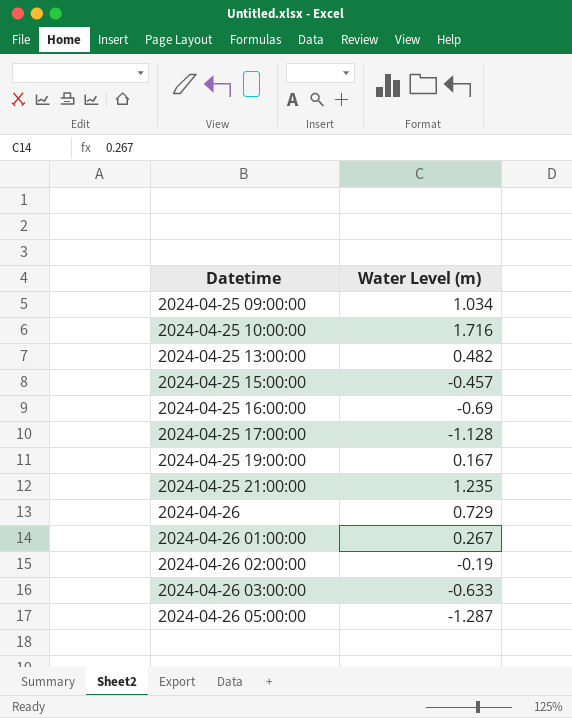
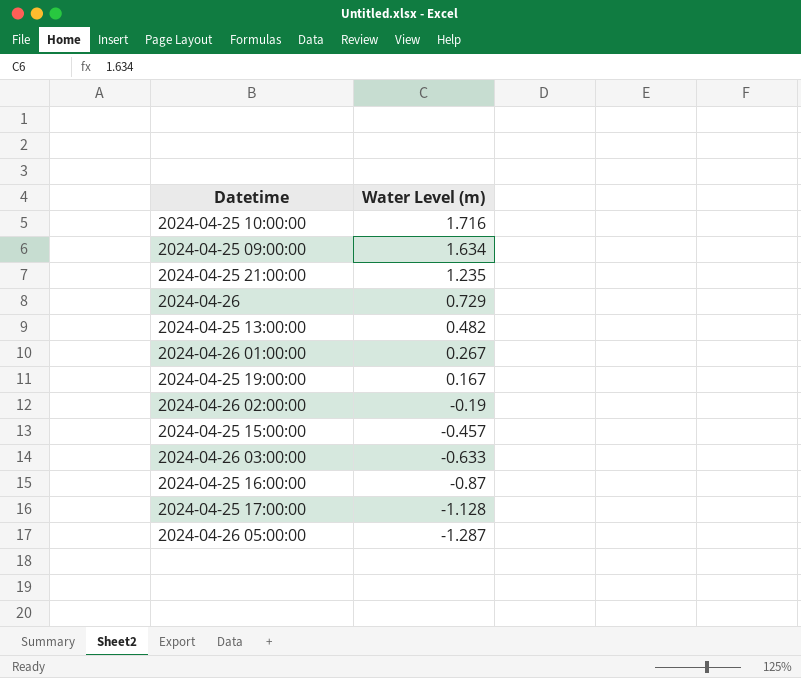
row order: Datetime ascending -> Water Level (m) descending
2024-04-25 09:00:00 | Water Level (m): 1.034 -> 1.634
2024-04-25 16:00:00 | Water Level (m): -0.69 -> -0.87

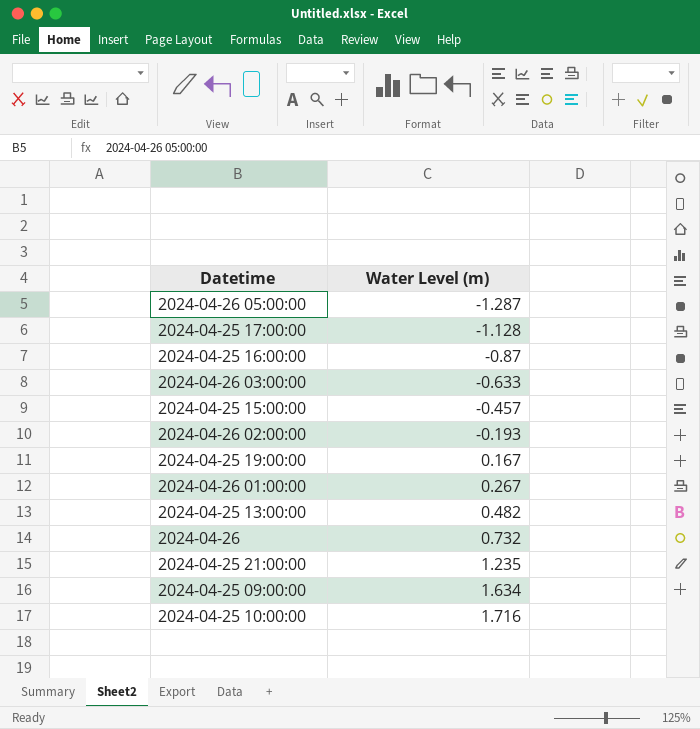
row order: Water Level (m) descending -> Water Level (m) ascending
2024-04-26 02:00:00 | Water Level (m): -0.19 -> -0.193
2024-04-26 | Water Level (m): 0.729 -> 0.732

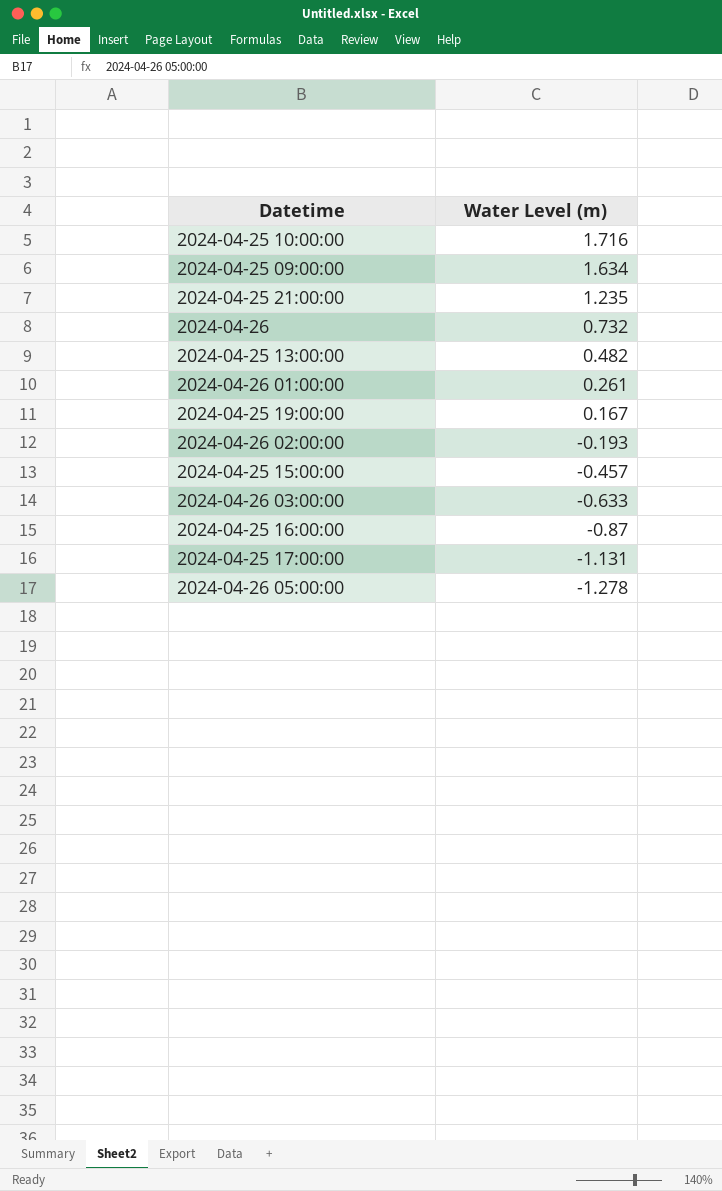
row order: Water Level (m) ascending -> Water Level (m) descending
2024-04-26 01:00:00 | Water Level (m): 0.267 -> 0.261
2024-04-25 17:00:00 | Water Level (m): -1.128 -> -1.131
2024-04-26 05:00:00 | Water Level (m): -1.287 -> -1.278

